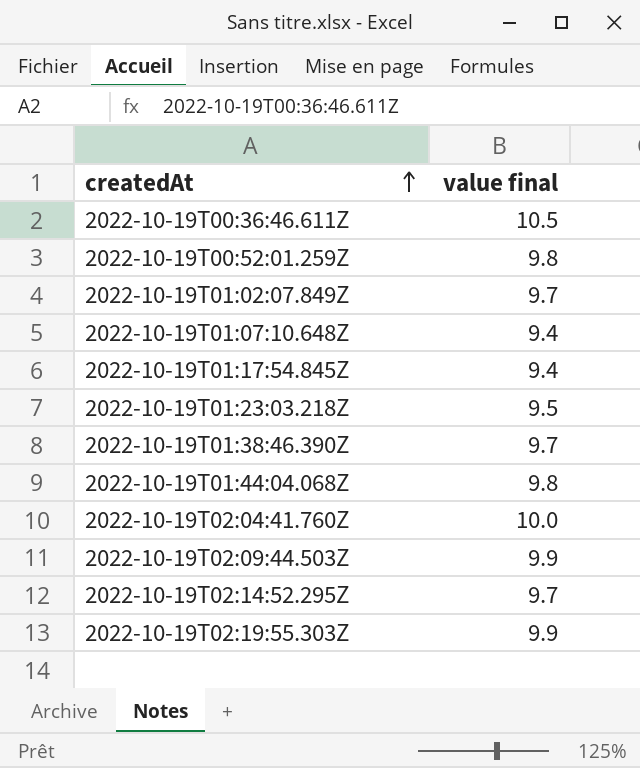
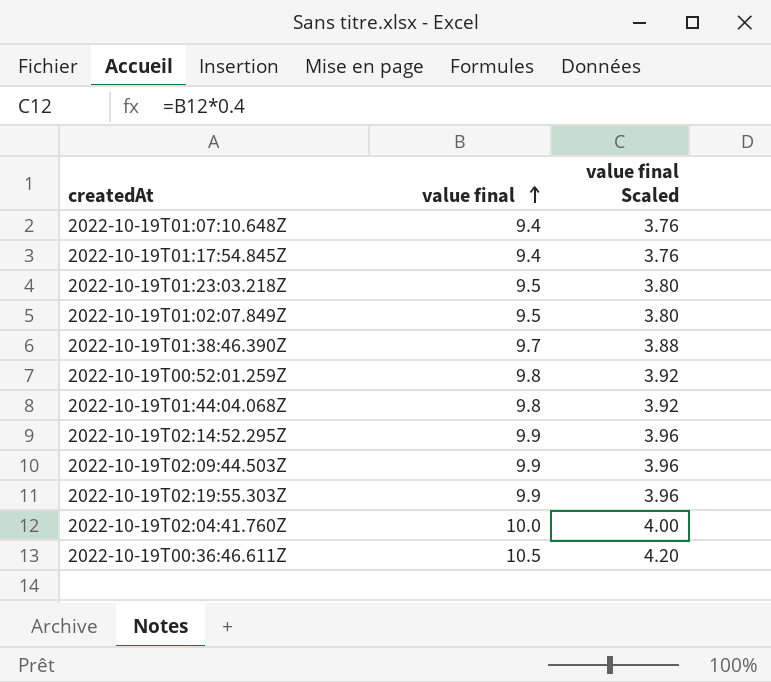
row order: createdAt ascending -> value final ascending
column value final Scaled | formula: none -> [value final] * 0.4
2022-10-19T01:02:07.849Z | value final: 9.7 -> 9.5
2022-10-19T02:14:52.295Z | value final: 9.7 -> 9.9

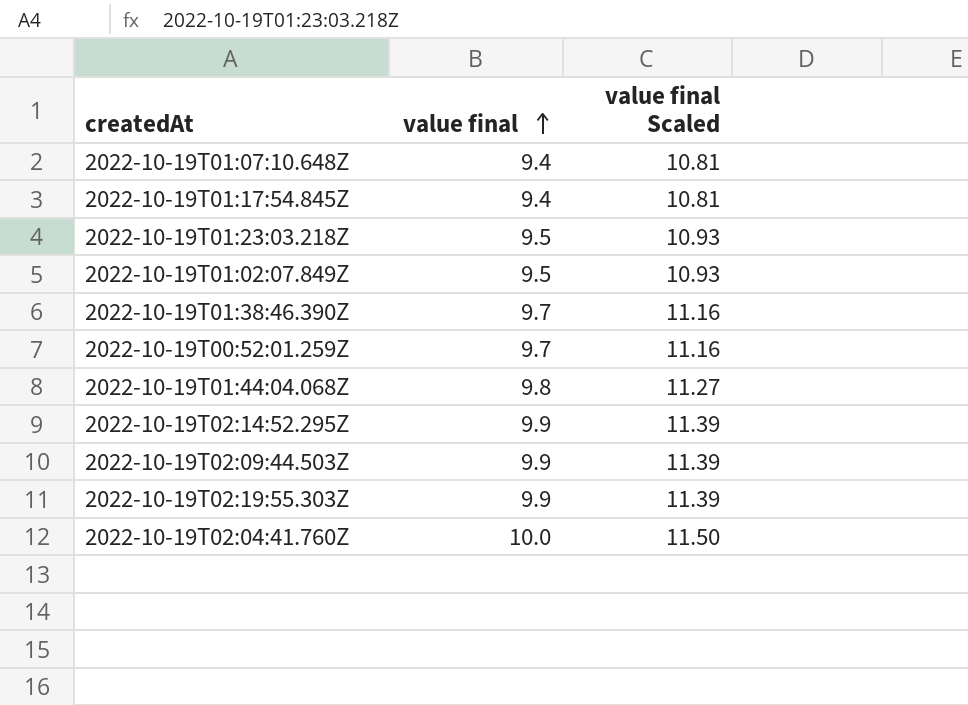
column value final Scaled | formula: [value final] * 0.4 -> [value final] * 1.15
row 2022-10-19T00:36:46.611Z: 10.5 | 4.20 -> none
2022-10-19T00:52:01.259Z | value final: 9.8 -> 9.7

